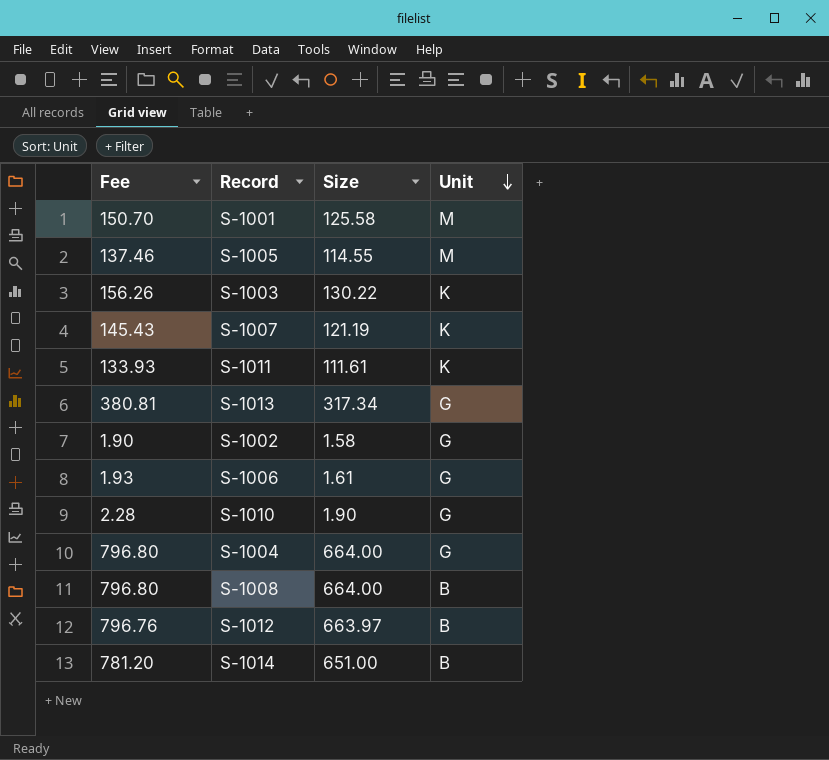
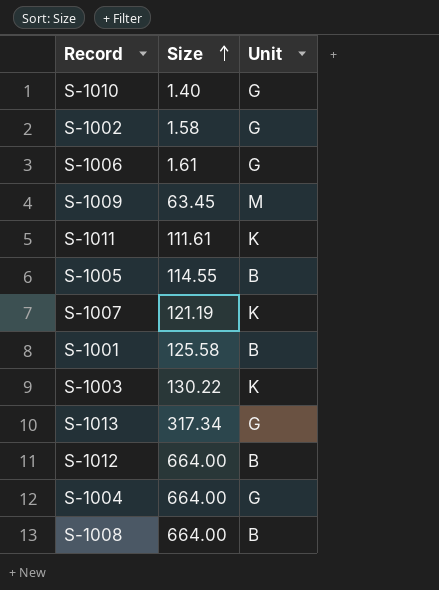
row order: Unit descending -> Size ascending
column Fee | formula: [Size] * 1.2 -> none
row S-1014: 781.20 | 651.00 | B -> none
S-1010 | Size: 1.90 -> 1.40
row S-1009: none -> 63.45 | M
S-1005 | Unit: M -> B
S-1001 | Unit: M -> B
S-1012 | Size: 663.97 -> 664.00

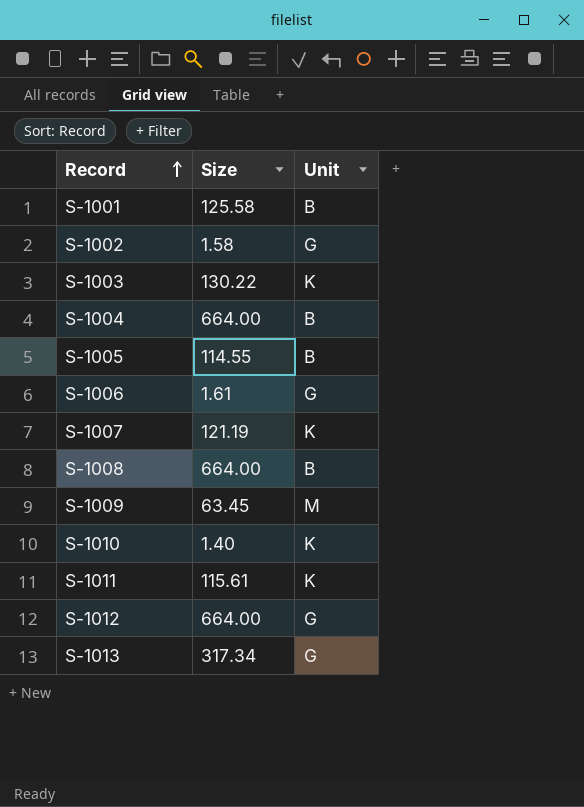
row order: Size ascending -> Record ascending
S-1004 | Unit: G -> B
S-1010 | Unit: G -> K
S-1011 | Size: 111.61 -> 115.61
S-1012 | Unit: B -> G

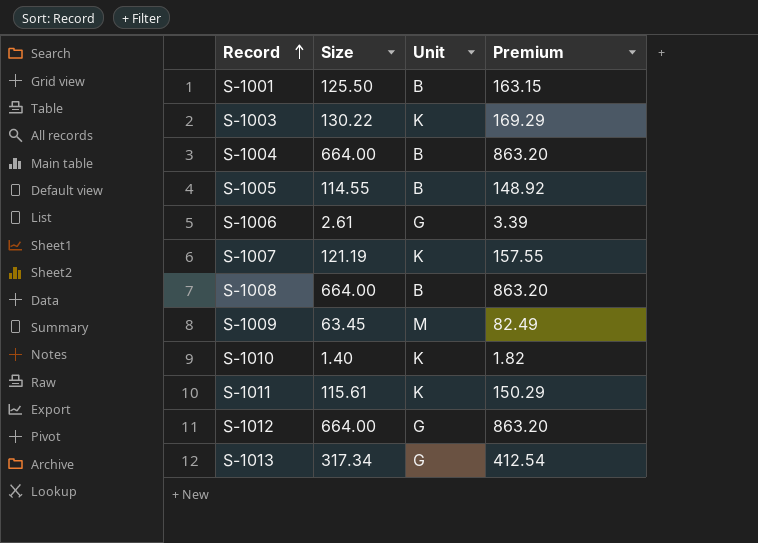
column Premium | formula: none -> [Size] * 1.3
row S-1002: 1.58 | G -> none
S-1001 | Size: 125.58 -> 125.50
S-1006 | Size: 1.61 -> 2.61

